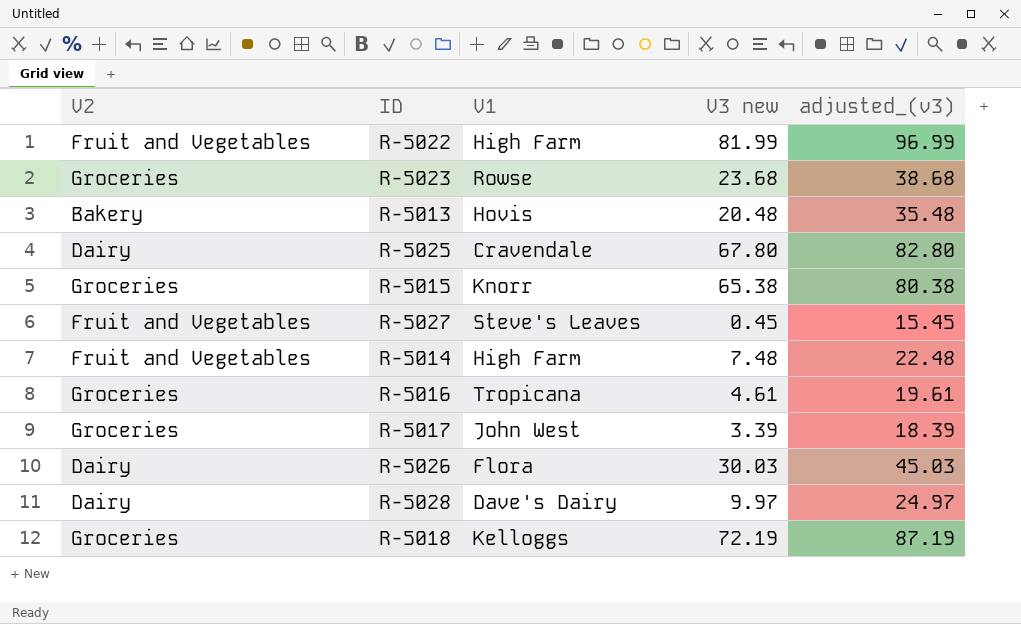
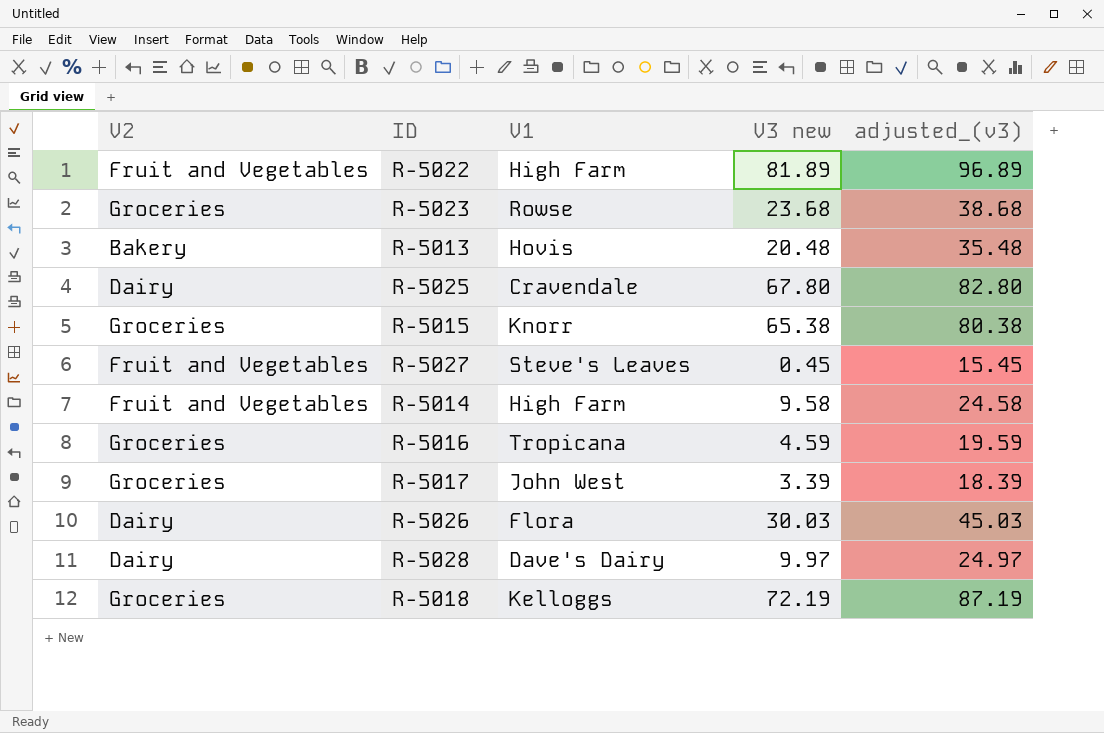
R-5022 | V3 new: 81.99 -> 81.89
R-5022 | adjusted_(v3): 96.99 -> 96.89
R-5014 | V3 new: 7.48 -> 9.58
R-5014 | adjusted_(v3): 22.48 -> 24.58
R-5016 | V3 new: 4.61 -> 4.59
R-5016 | adjusted_(v3): 19.61 -> 19.59

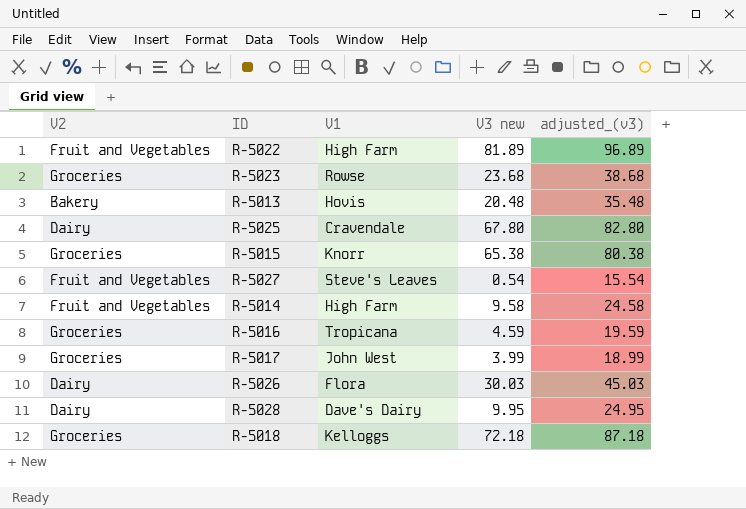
R-5027 | V3 new: 0.45 -> 0.54
R-5027 | adjusted_(v3): 15.45 -> 15.54
R-5017 | V3 new: 3.39 -> 3.99
R-5017 | adjusted_(v3): 18.39 -> 18.99
R-5028 | V3 new: 9.97 -> 9.95
R-5028 | adjusted_(v3): 24.97 -> 24.95
R-5018 | V3 new: 72.19 -> 72.18
R-5018 | adjusted_(v3): 87.19 -> 87.18

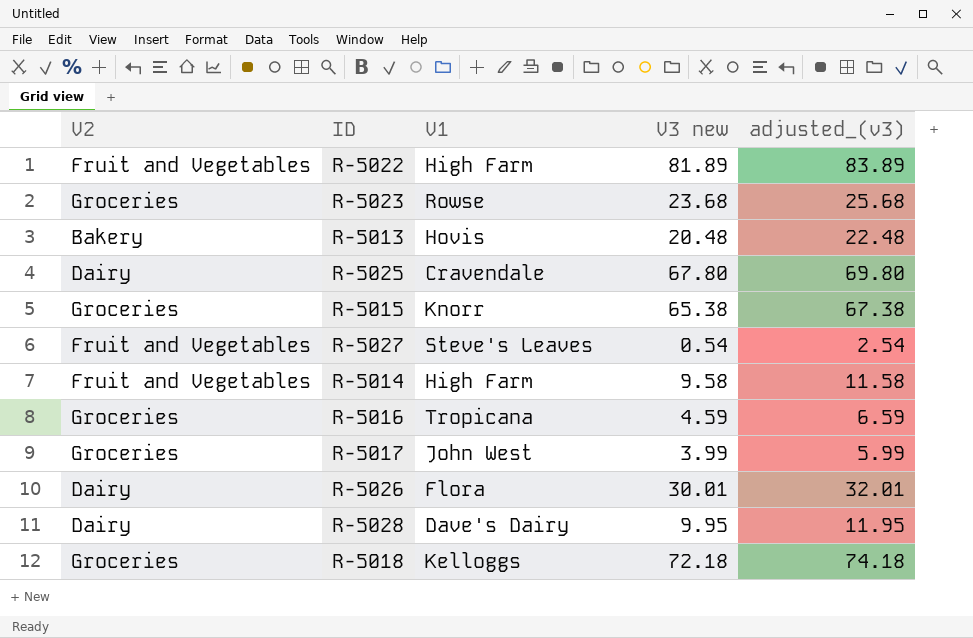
column adjusted_(v3) | formula: [V3 new] + 15 -> [V3 new] + 2
R-5026 | V3 new: 30.03 -> 30.01

